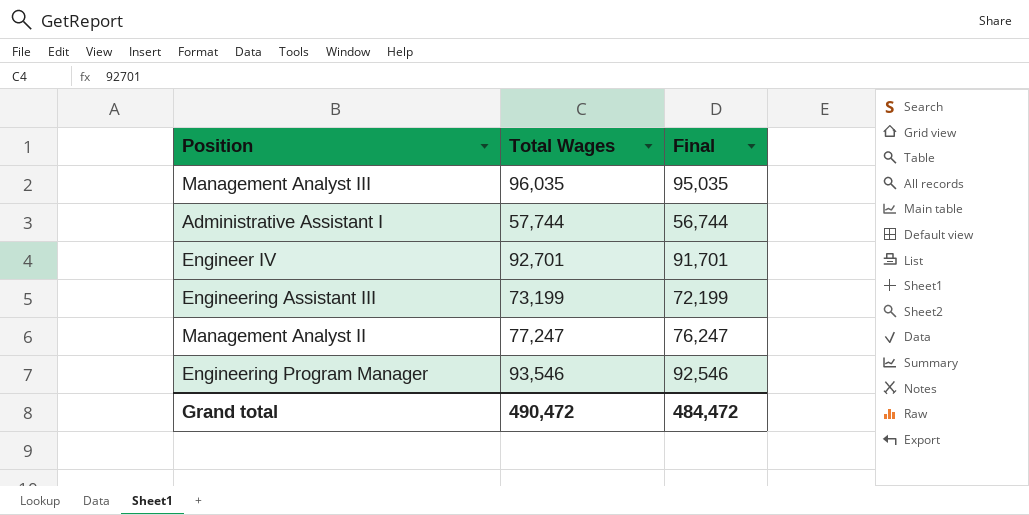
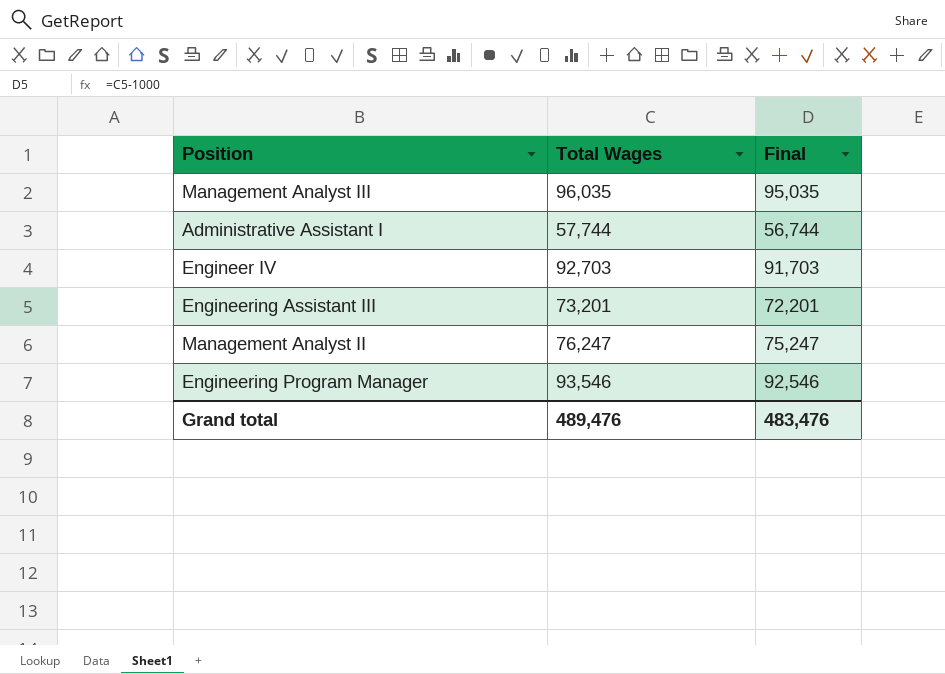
Engineer IV | Total Wages: 92,701 -> 92,703
Engineer IV | Final: 91,701 -> 91,703
Engineering Assistant III | Total Wages: 73,199 -> 73,201
Engineering Assistant III | Final: 72,199 -> 72,201
Management Analyst II | Total Wages: 77,247 -> 76,247
Management Analyst II | Final: 76,247 -> 75,247
Grand total | Total Wages: 490,472 -> 489,476
Grand total | Final: 484,472 -> 483,476

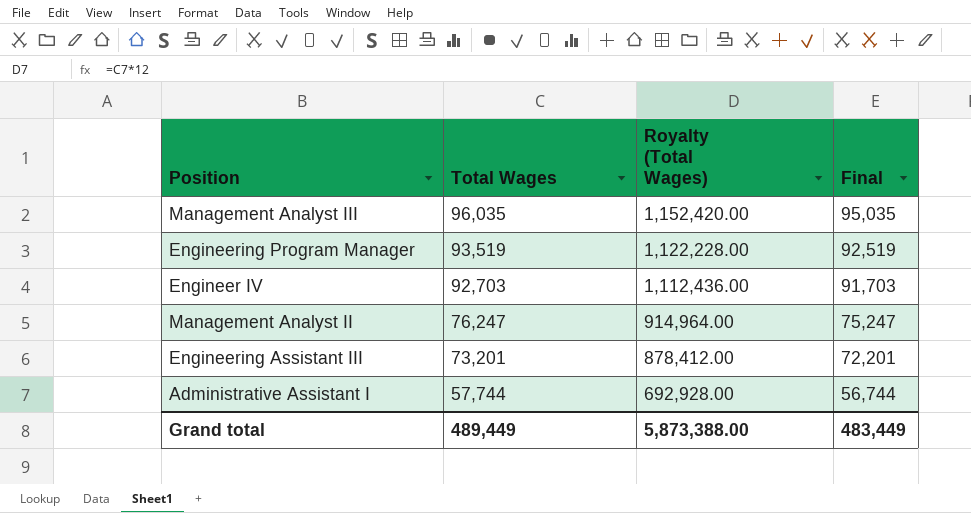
row order: none -> Total Wages descending
column Royalty (Total Wages) | formula: none -> [Total Wages] * 12
Engineering Program Manager | Total Wages: 93,546 -> 93,519
Engineering Program Manager | Final: 92,546 -> 92,519
Grand total | Total Wages: 489,476 -> 489,449
Grand total | Final: 483,476 -> 483,449

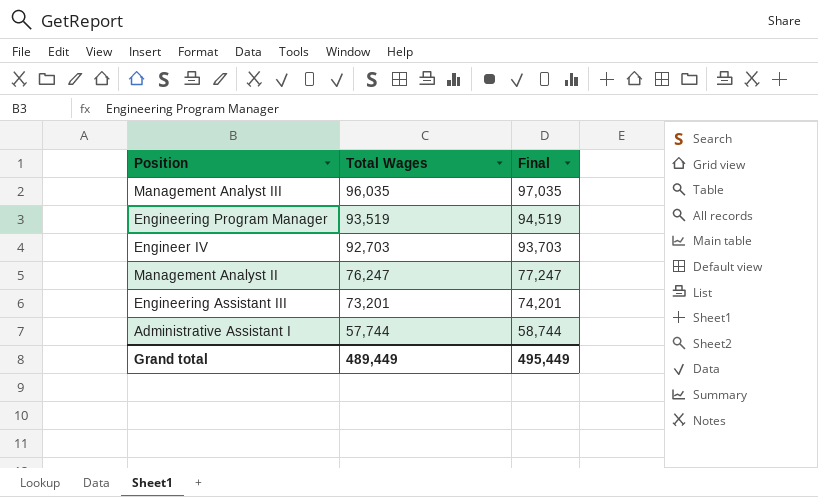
column Royalty (Total Wages) | formula: [Total Wages] * 12 -> none
column Final | formula: [Total Wages] - 1000 -> [Total Wages] + 1000
Grand total | Final: 483,449 -> 495,449

